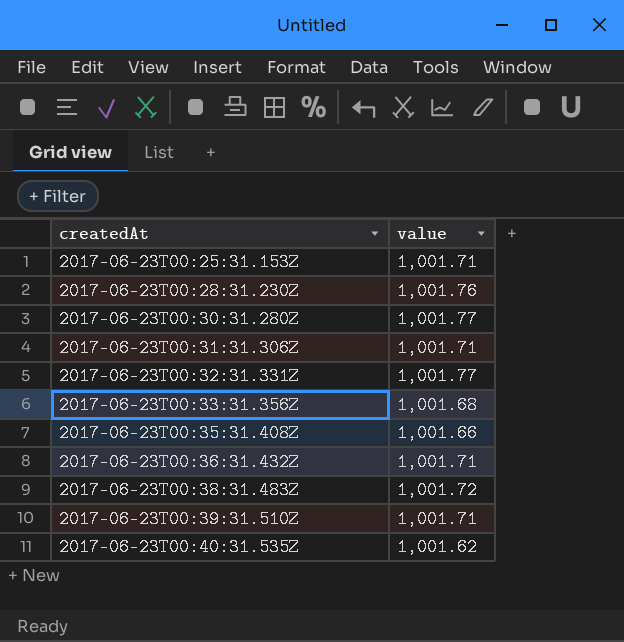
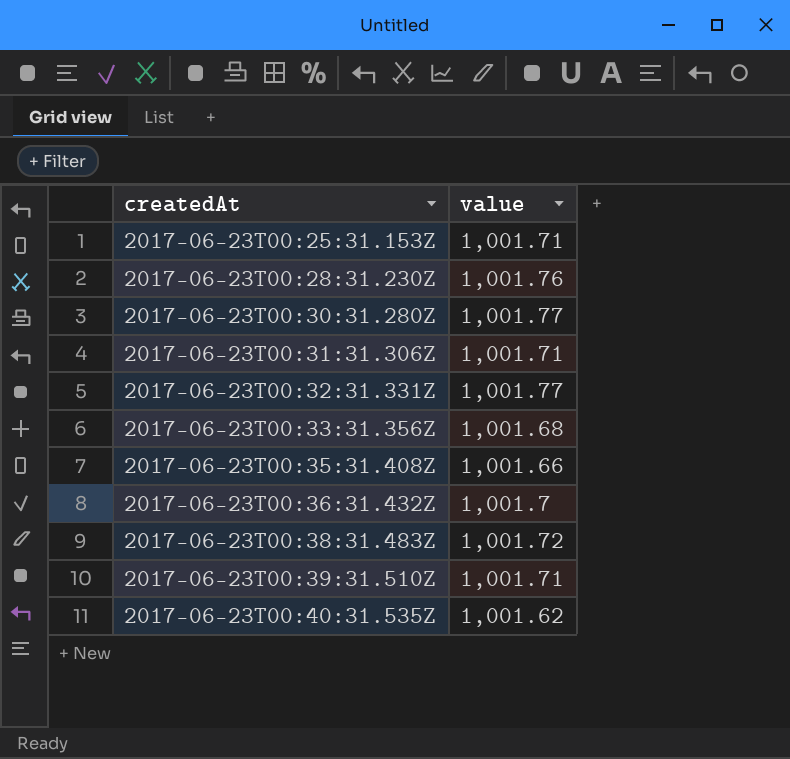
2017-06-23T00:36:31.432Z | value: 1,001.71 -> 1,001.7

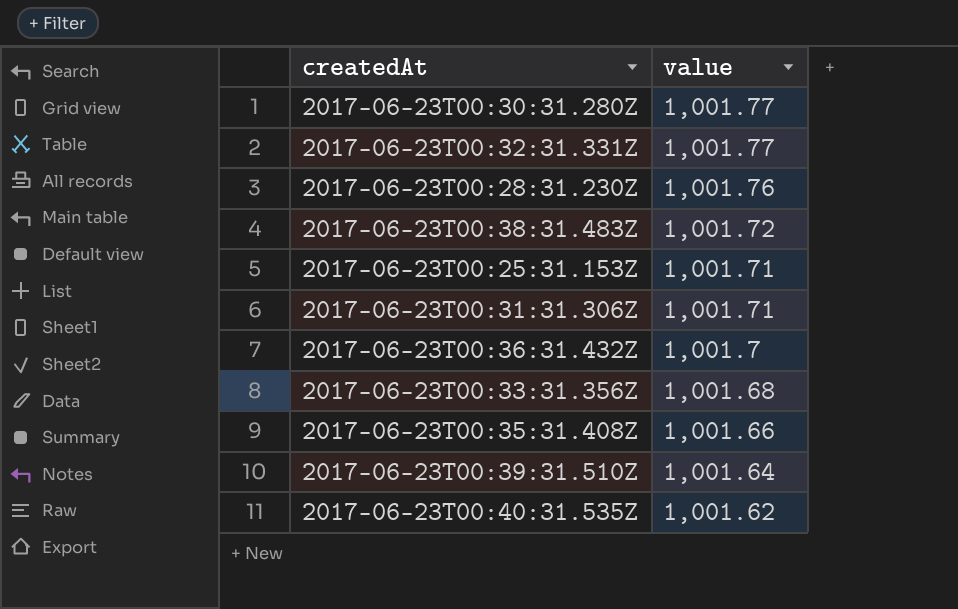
row order: createdAt ascending -> value descending
2017-06-23T00:39:31.510Z | value: 1,001.71 -> 1,001.64

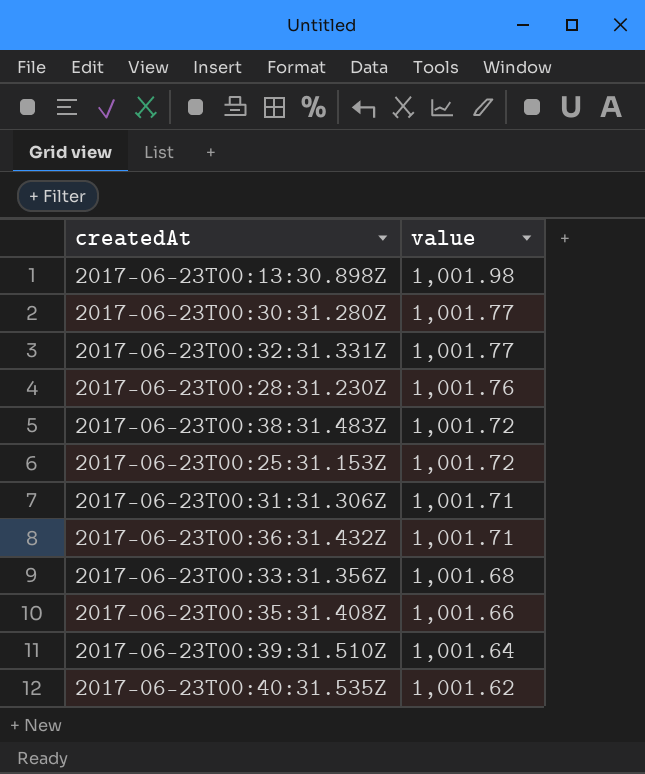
row 2017-06-23T00:13:30.898Z: none -> 1,001.98
2017-06-23T00:25:31.153Z | value: 1,001.71 -> 1,001.72
2017-06-23T00:36:31.432Z | value: 1,001.7 -> 1,001.71

